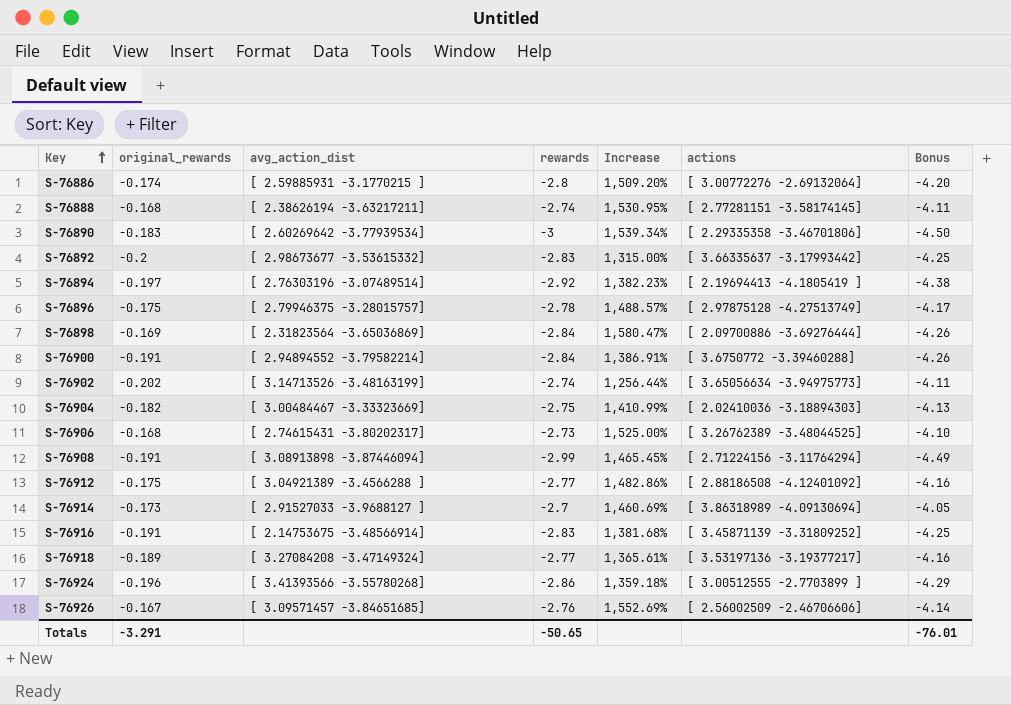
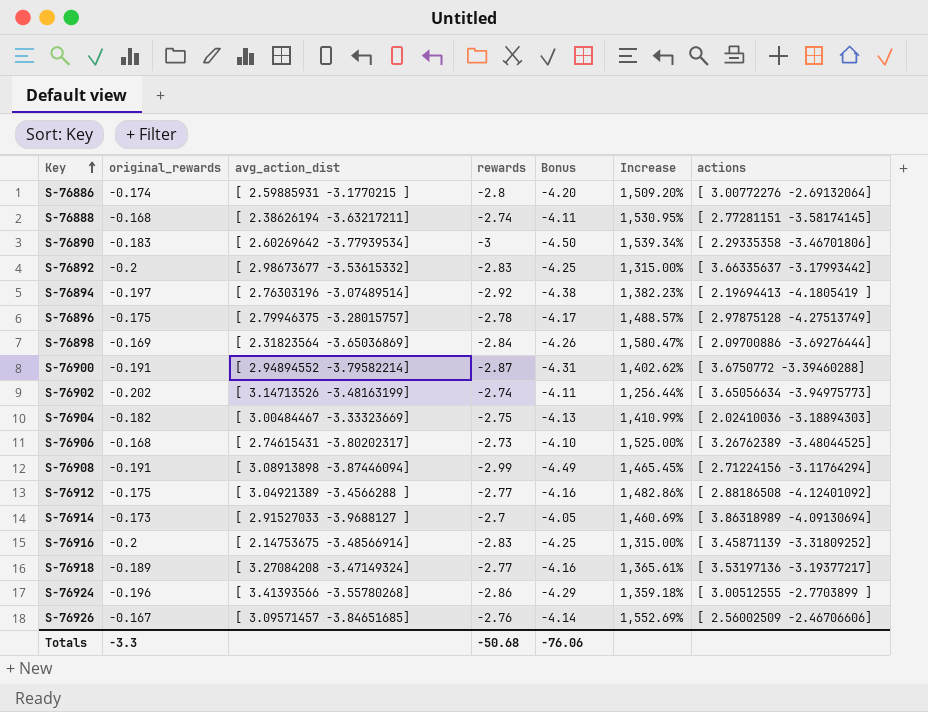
column Bonus | position: 7 -> 5
S-76900 | rewards: -2.84 -> -2.87
S-76900 | Bonus: -4.26 -> -4.31
S-76900 | Increase: 1,386.91% -> 1,402.62%
S-76916 | original_rewards: -0.191 -> -0.2
S-76916 | Increase: 1,381.68% -> 1,315.00%
Totals | original_rewards: -3.291 -> -3.3
Totals | rewards: -50.65 -> -50.68
Totals | Bonus: -76.01 -> -76.06

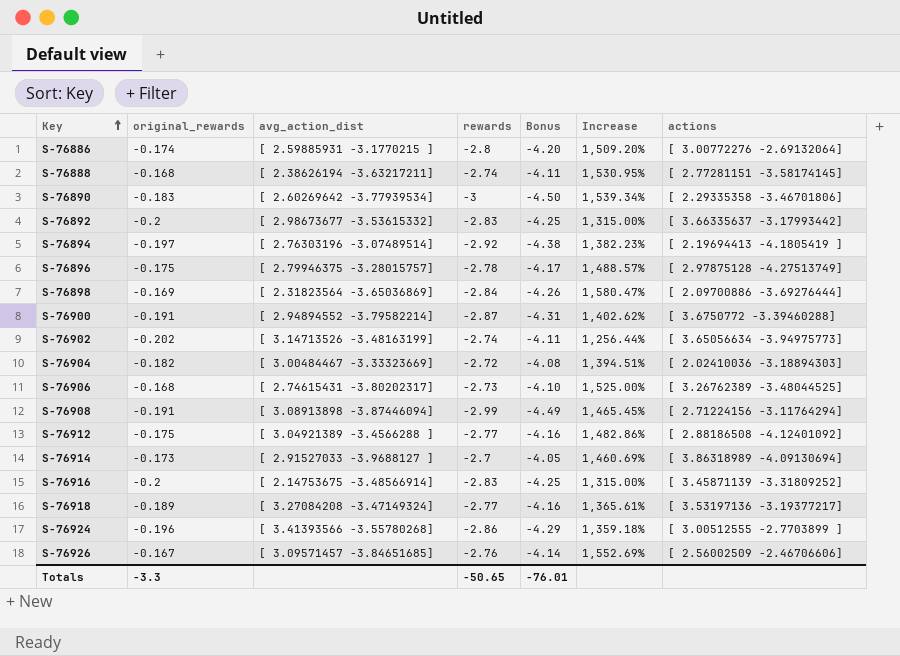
S-76904 | rewards: -2.75 -> -2.72
S-76904 | Bonus: -4.13 -> -4.08
S-76904 | Increase: 1,410.99% -> 1,394.51%
Totals | rewards: -50.68 -> -50.65
Totals | Bonus: -76.06 -> -76.01

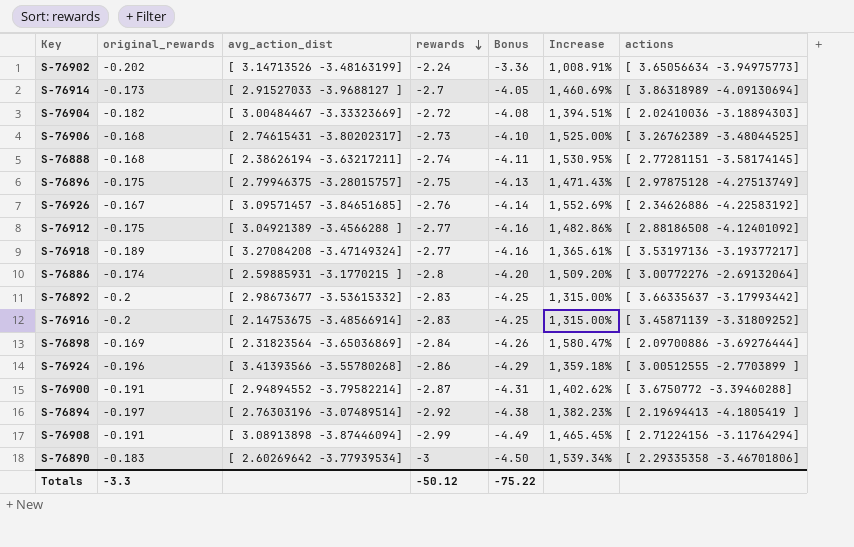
row order: Key ascending -> rewards descending
S-76902 | rewards: -2.74 -> -2.24
S-76902 | Bonus: -4.11 -> -3.36
S-76902 | Increase: 1,256.44% -> 1,008.91%
S-76896 | rewards: -2.78 -> -2.75
S-76896 | Bonus: -4.17 -> -4.13
S-76896 | Increase: 1,488.57% -> 1,471.43%
S-76926 | actions: [ 2.56002509 -2.46706606] -> [ 2.34626886 -4.22583192]
Totals | rewards: -50.65 -> -50.12
Totals | Bonus: -76.01 -> -75.22

